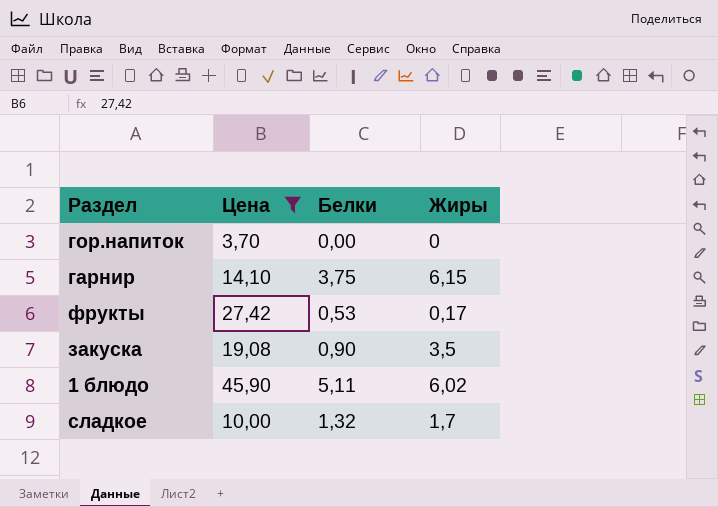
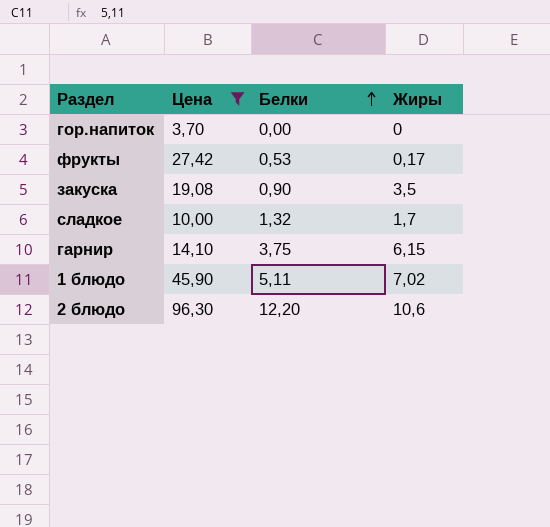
row order: none -> Белки ascending
1 блюдо | Жиры: 6,02 -> 7,02
row 2 блюдо: none -> 96,30 | 12,20 | 10,6

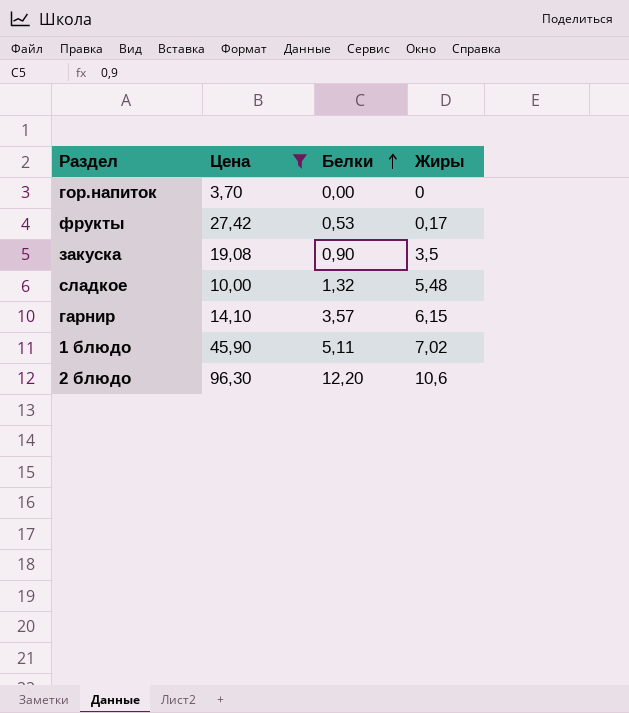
сладкое | Жиры: 1,7 -> 5,48
гарнир | Белки: 3,75 -> 3,57

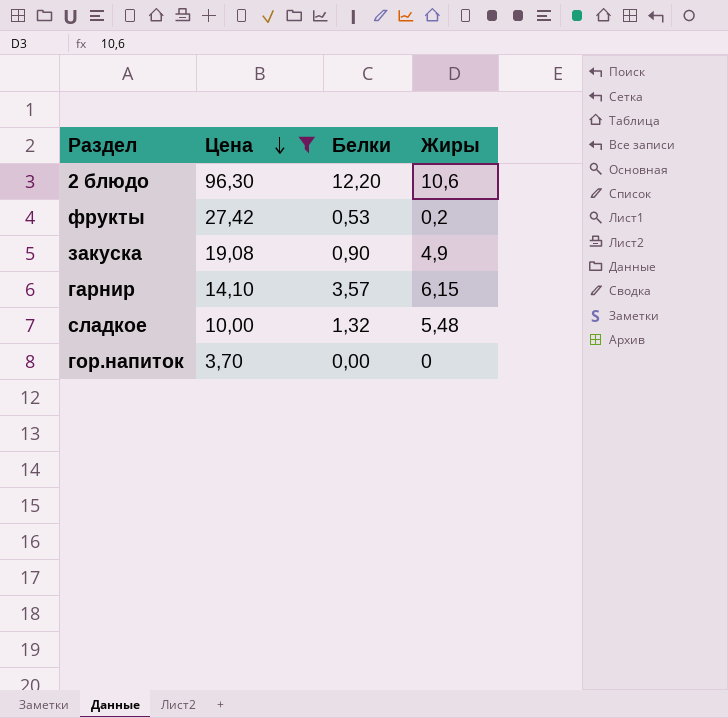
row order: Белки ascending -> Цена descending
row 1 блюдо: 45,90 | 5,11 | 7,02 -> none
фрукты | Жиры: 0,17 -> 0,2
закуска | Жиры: 3,5 -> 4,9

